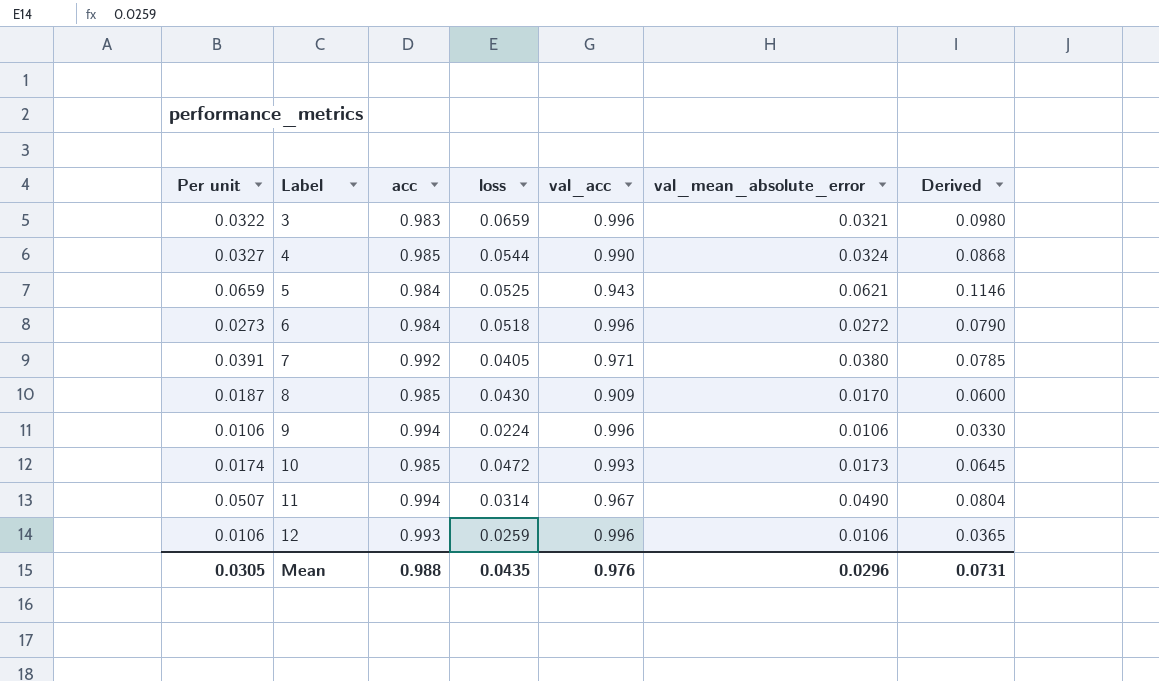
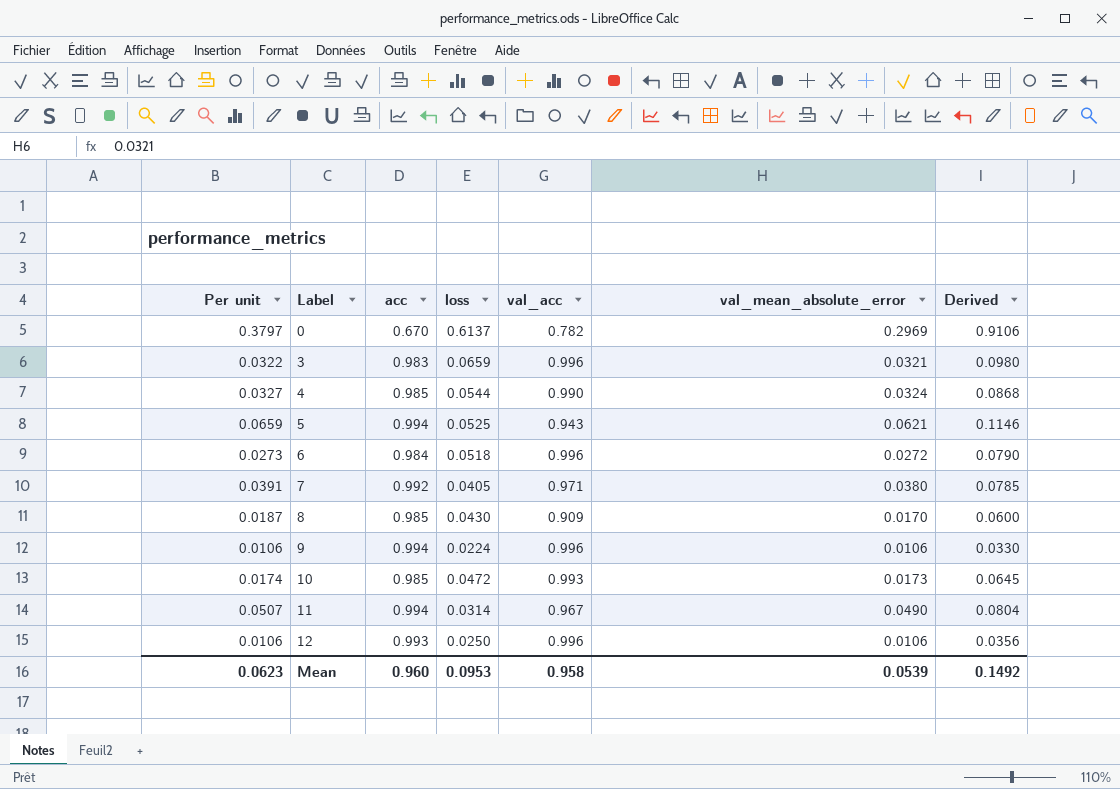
row 0: none -> 0.3797 | 0.670 | 0.6137 | 0.782 | 0.2969 | 0.9106
5 | acc: 0.984 -> 0.994
12 | loss: 0.0259 -> 0.0250
12 | Derived: 0.0365 -> 0.0356
Mean | Per unit: 0.0305 -> 0.0623
Mean | acc: 0.988 -> 0.960
Mean | loss: 0.0435 -> 0.0953
Mean | val_acc: 0.976 -> 0.958
Mean | val_mean_absolute_error: 0.0296 -> 0.0539
Mean | Derived: 0.0731 -> 0.1492

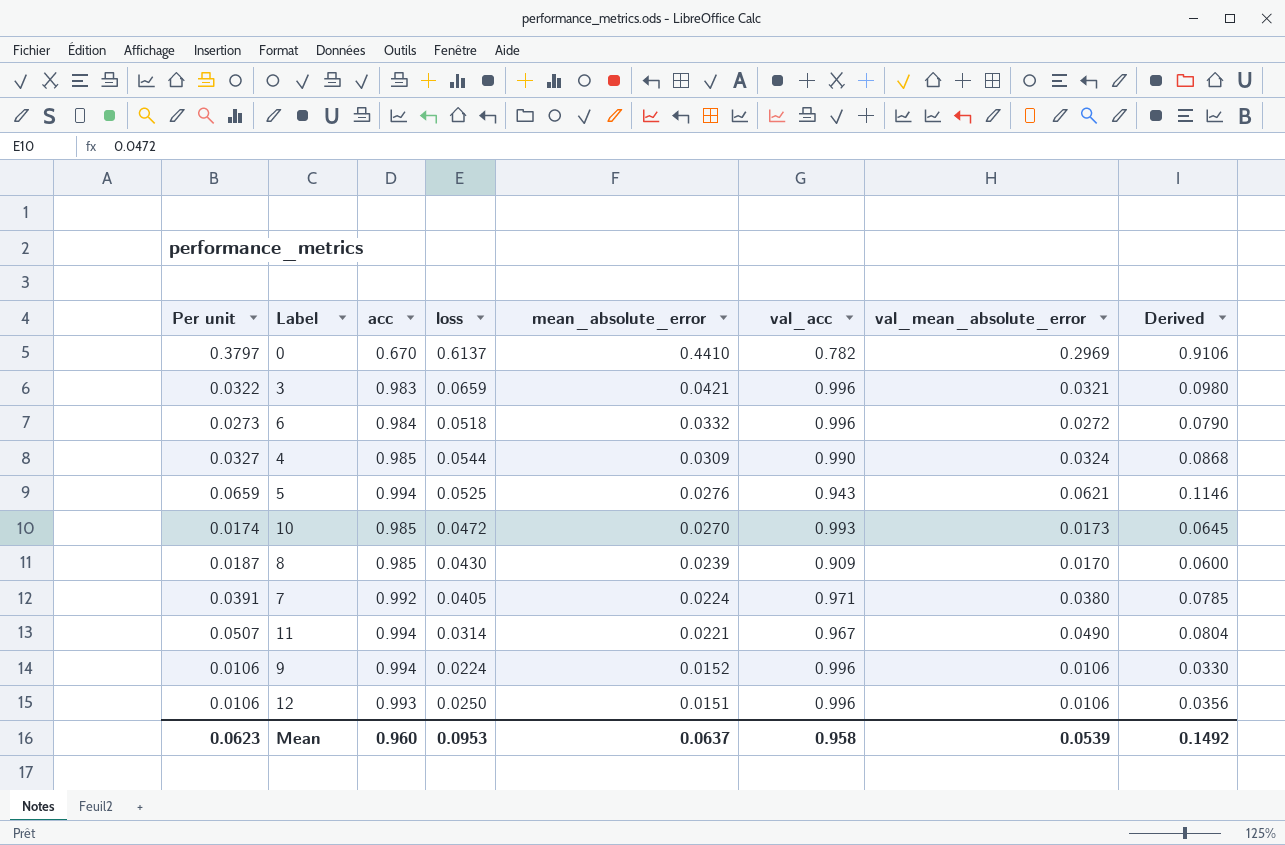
row order: Label ascending -> mean_absolute_error descending
column mean_absolute_error | position: none -> 5

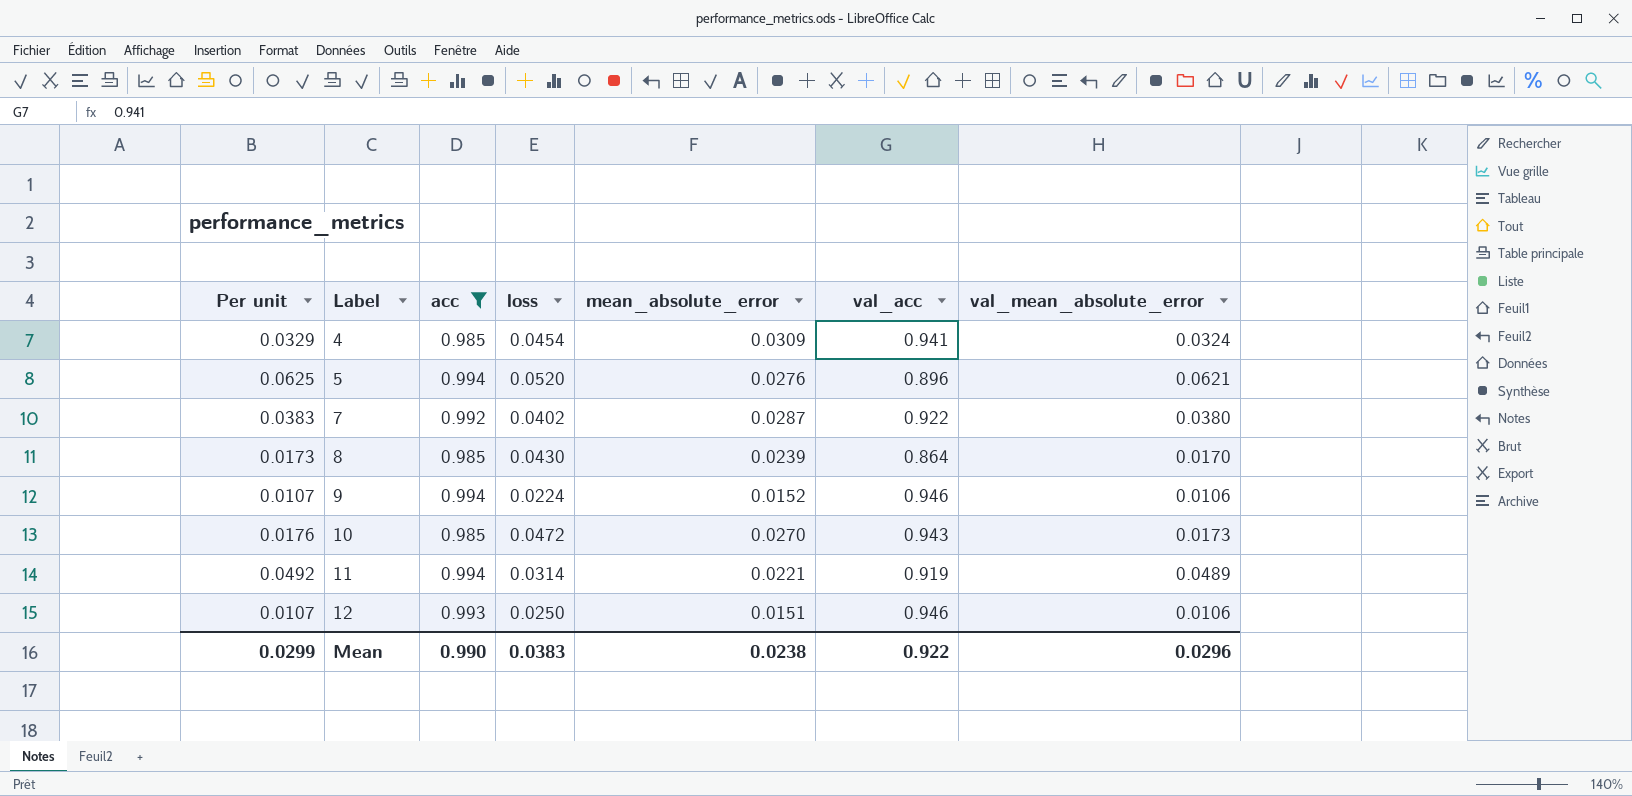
filter: none -> acc >= 0.985
row order: mean_absolute_error descending -> Label ascending
column Derived | formula: [loss] + [val_mean_absolute_error] -> none
column Per unit | formula: [val_mean_absolute_error] / [val_acc] -> [val_mean_absolute_error] / [acc]
4 | loss: 0.0544 -> 0.0454
4 | val_acc: 0.990 -> 0.941
5 | loss: 0.0525 -> 0.0520
5 | val_acc: 0.943 -> 0.896
7 | loss: 0.0405 -> 0.0402
7 | mean_absolute_error: 0.0224 -> 0.0287
7 | val_acc: 0.971 -> 0.922
8 | val_acc: 0.909 -> 0.864
9 | val_acc: 0.996 -> 0.946
10 | val_acc: 0.993 -> 0.943
11 | val_acc: 0.967 -> 0.919
11 | val_mean_absolute_error: 0.0490 -> 0.0489
12 | val_acc: 0.996 -> 0.946
Mean | Per unit: 0.0623 -> 0.0299
Mean | acc: 0.960 -> 0.990
Mean | loss: 0.0953 -> 0.0383
Mean | mean_absolute_error: 0.0637 -> 0.0238
Mean | val_acc: 0.958 -> 0.922
Mean | val_mean_absolute_error: 0.0539 -> 0.0296

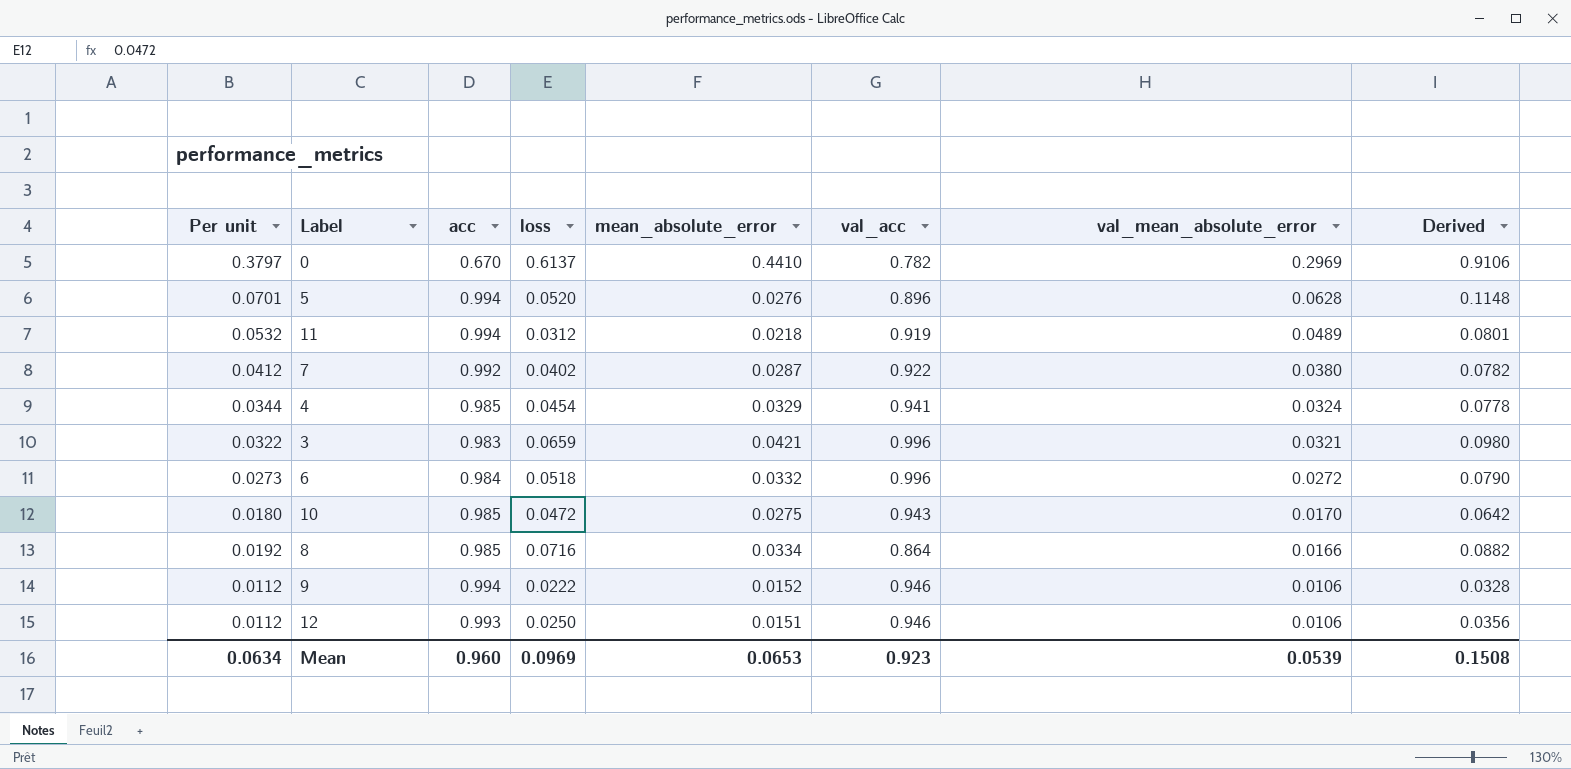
filter: acc >= 0.985 -> none
row order: Label ascending -> val_mean_absolute_error descending
column Per unit | formula: [val_mean_absolute_error] / [acc] -> [val_mean_absolute_error] / [val_acc]
column Derived | formula: none -> [loss] + [val_mean_absolute_error]
5 | val_mean_absolute_error: 0.0621 -> 0.0628
11 | loss: 0.0314 -> 0.0312
11 | mean_absolute_error: 0.0221 -> 0.0218
4 | mean_absolute_error: 0.0309 -> 0.0329
10 | mean_absolute_error: 0.0270 -> 0.0275
10 | val_mean_absolute_error: 0.0173 -> 0.0170
8 | loss: 0.0430 -> 0.0716
8 | mean_absolute_error: 0.0239 -> 0.0334
8 | val_mean_absolute_error: 0.0170 -> 0.0166
9 | loss: 0.0224 -> 0.0222
Mean | Per unit: 0.0299 -> 0.0634
Mean | acc: 0.990 -> 0.960
Mean | loss: 0.0383 -> 0.0969
Mean | mean_absolute_error: 0.0238 -> 0.0653
Mean | val_acc: 0.922 -> 0.923
Mean | val_mean_absolute_error: 0.0296 -> 0.0539

